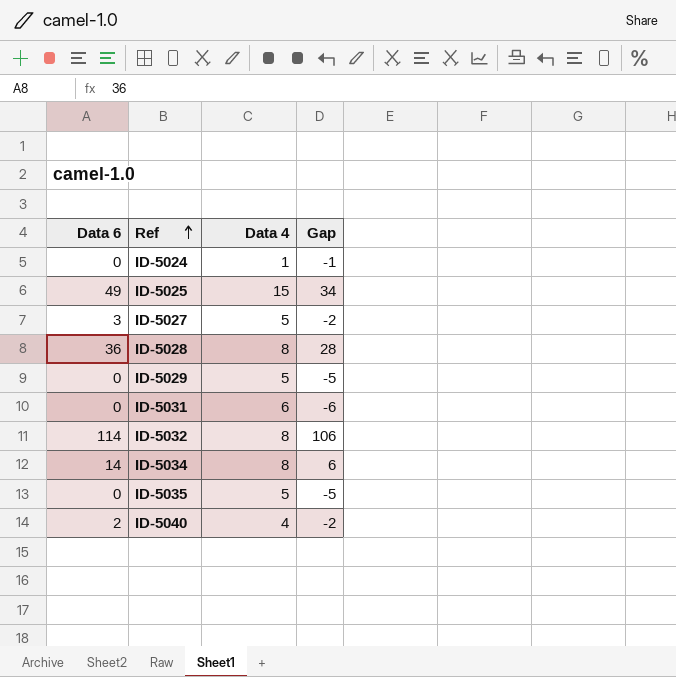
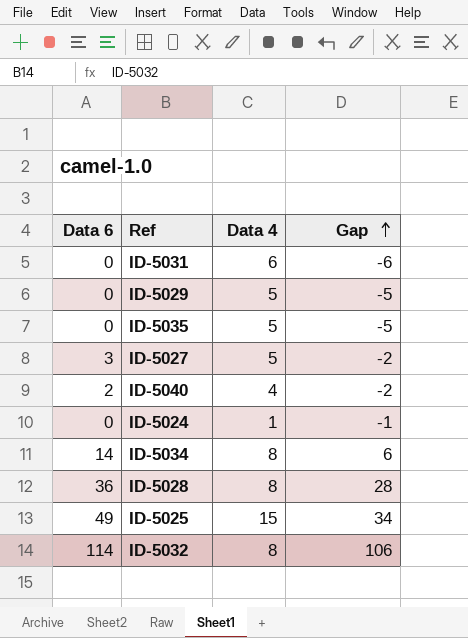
row order: Ref ascending -> Gap ascending

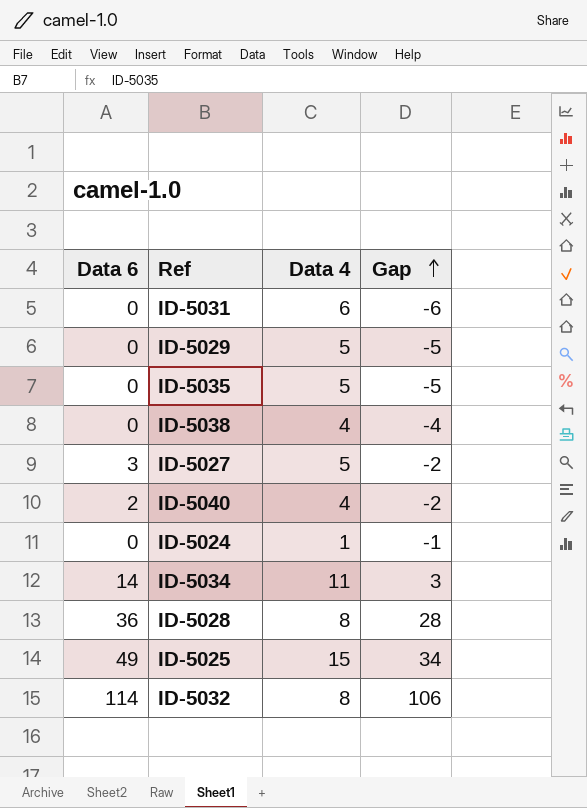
row ID-5038: none -> 0 | 4 | -4
ID-5034 | Data 4: 8 -> 11
ID-5034 | Gap: 6 -> 3

